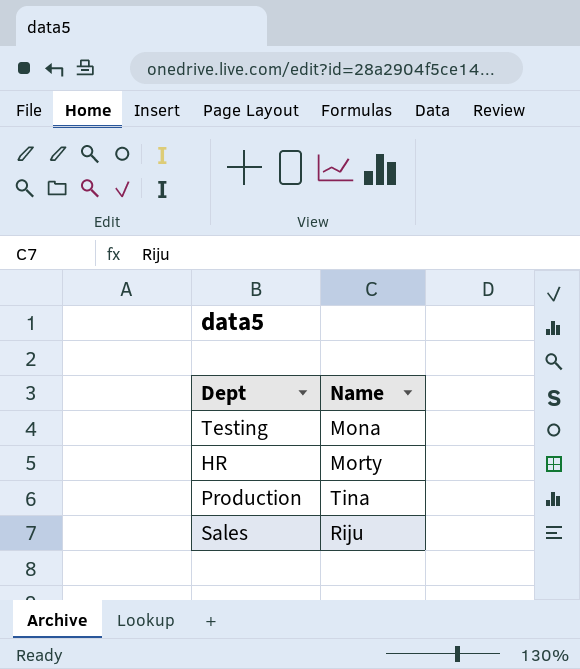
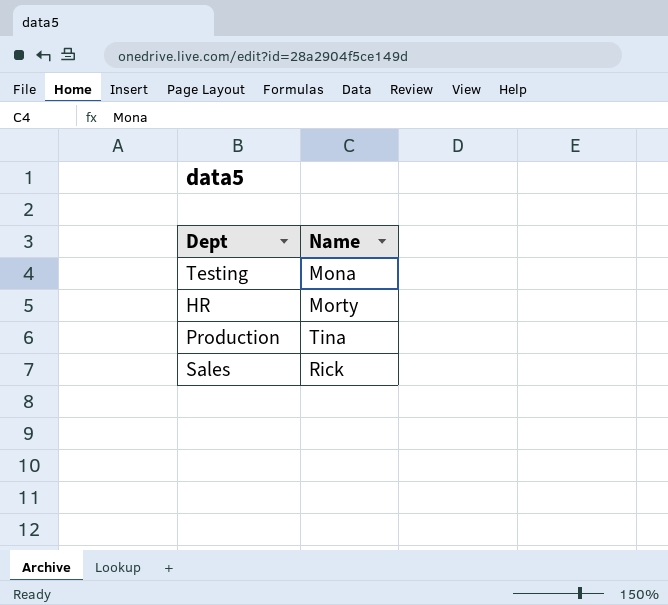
Sales | Name: Riju -> Rick

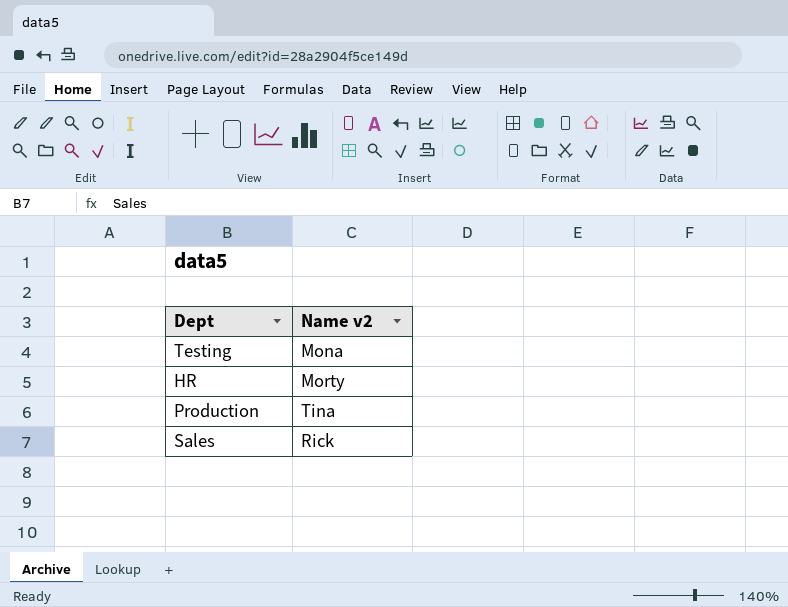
column name: Name -> Name v2

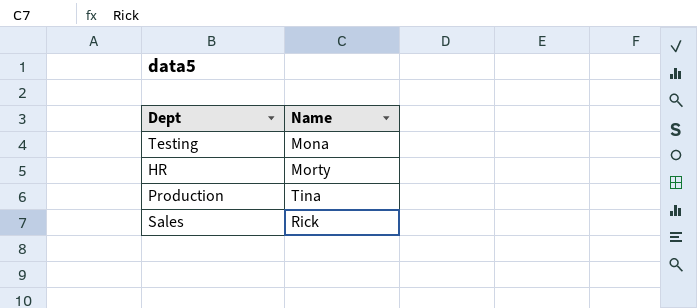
column name: Name v2 -> Name

